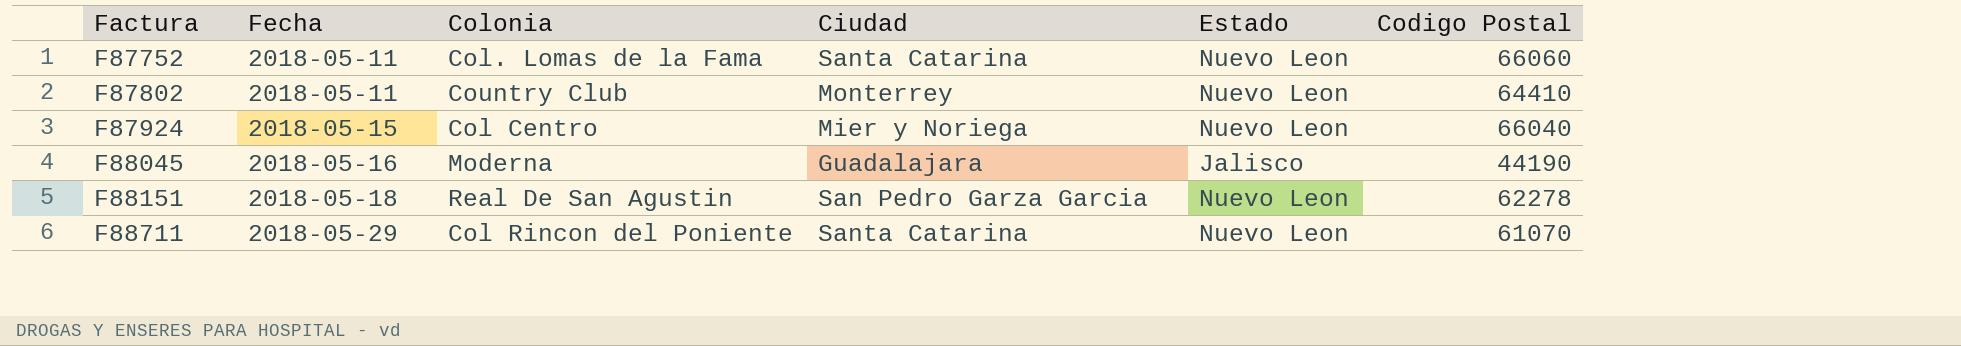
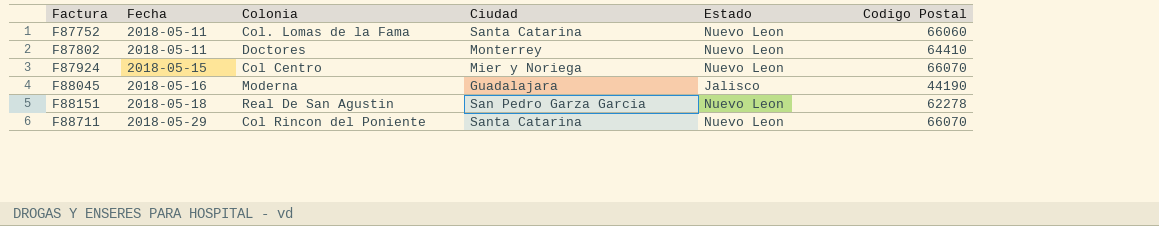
F87802 | Colonia: Country Club -> Doctores
F87924 | Codigo Postal: 66040 -> 66070
F88711 | Codigo Postal: 61070 -> 66070

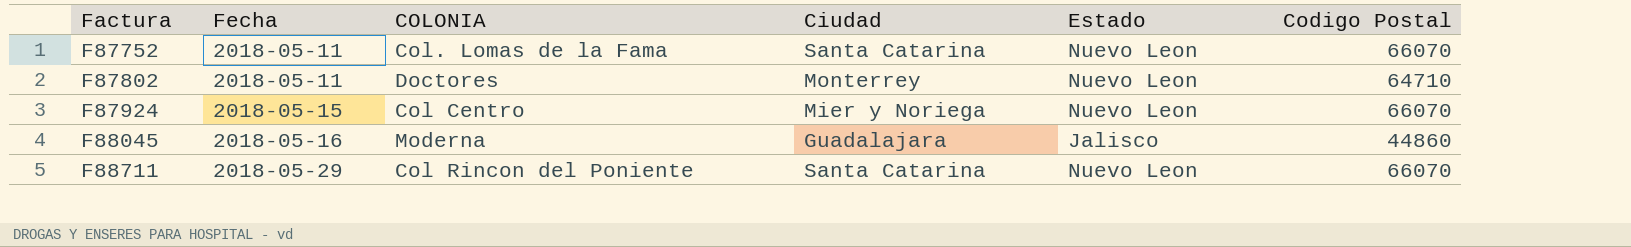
column name: Colonia -> COLONIA
row F88151: 2018-05-18 | Real De San Agustin | San Pedro Garza Garcia | Nuevo Leon | 62278 -> none
F87752 | Codigo Postal: 66060 -> 66070
F87802 | Codigo Postal: 64410 -> 64710
F88045 | Codigo Postal: 44190 -> 44860

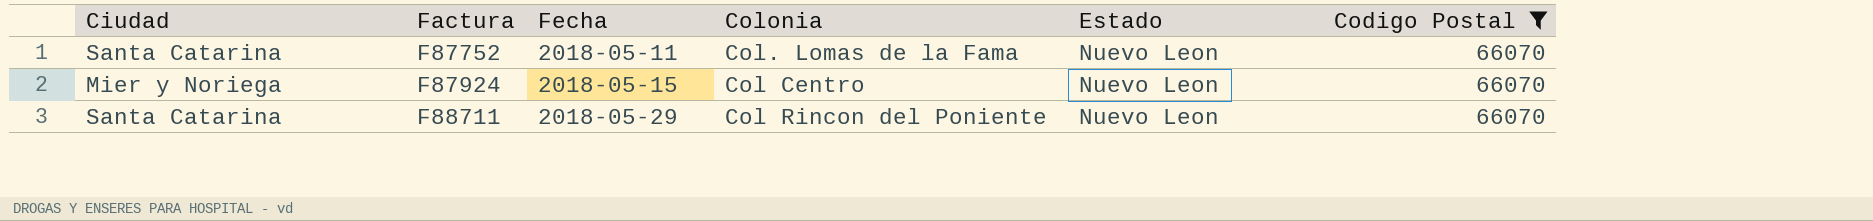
filter: none -> Codigo Postal = 66070
column Ciudad | position: 4 -> 1
column name: COLONIA -> Colonia

